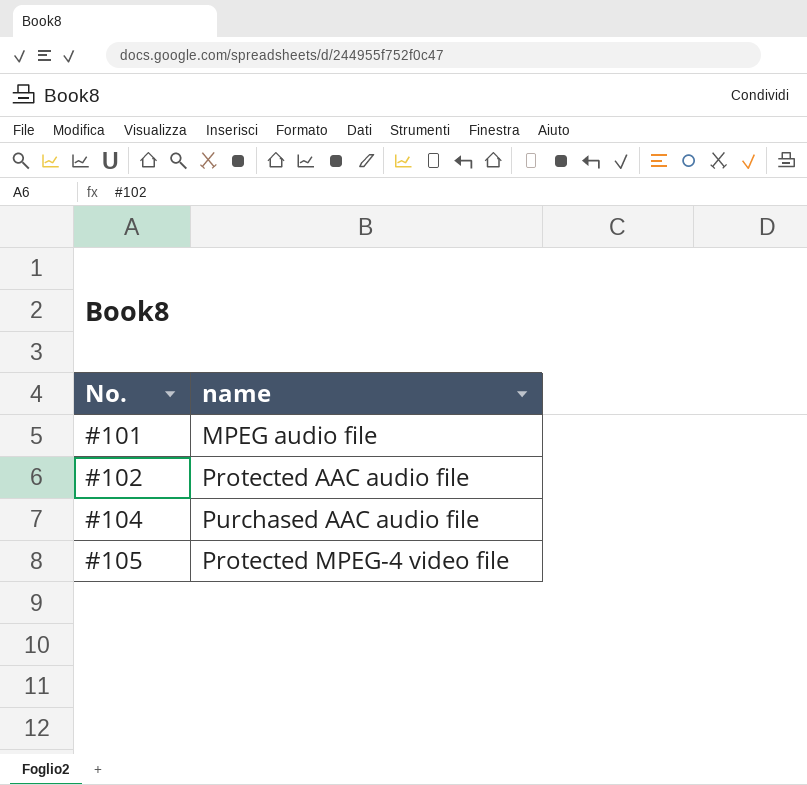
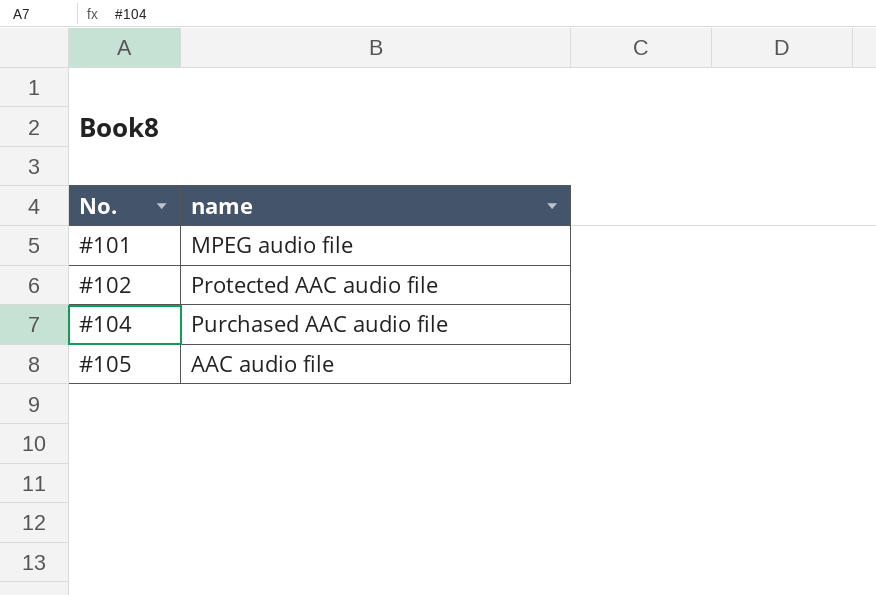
#105 | name: Protected MPEG-4 video file -> AAC audio file

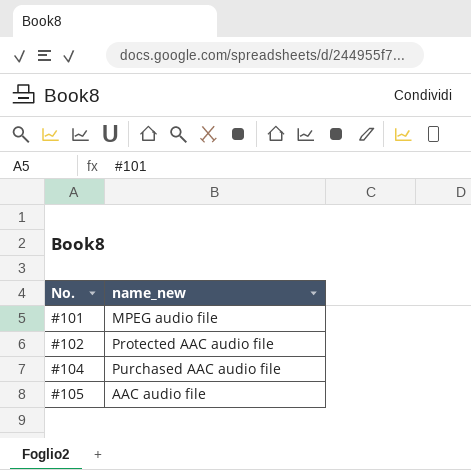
column name: name -> name_new

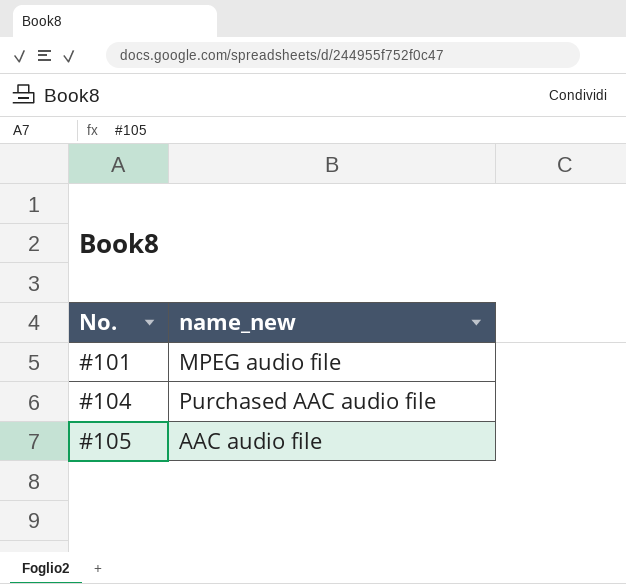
row #102: Protected AAC audio file -> none

